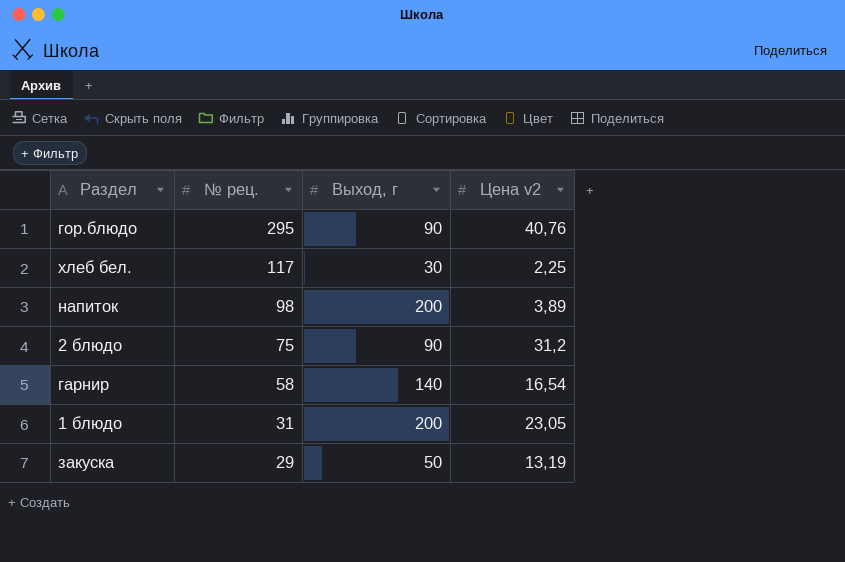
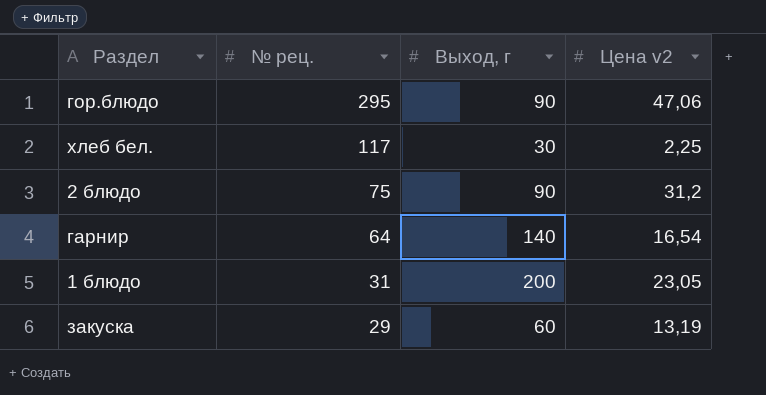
row напиток: 98 | 200 | 3,89 -> none
гор.блюдо | Цена v2: 40,76 -> 47,06
гарнир | № рец.: 58 -> 64
закуска | Выход, г: 50 -> 60

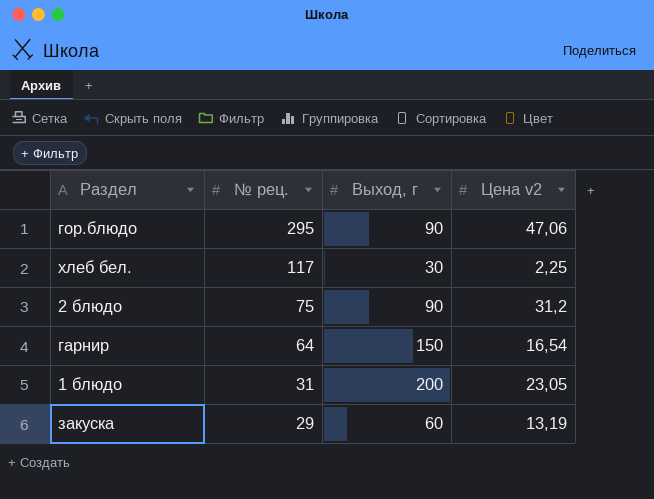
гарнир | Выход, г: 140 -> 150

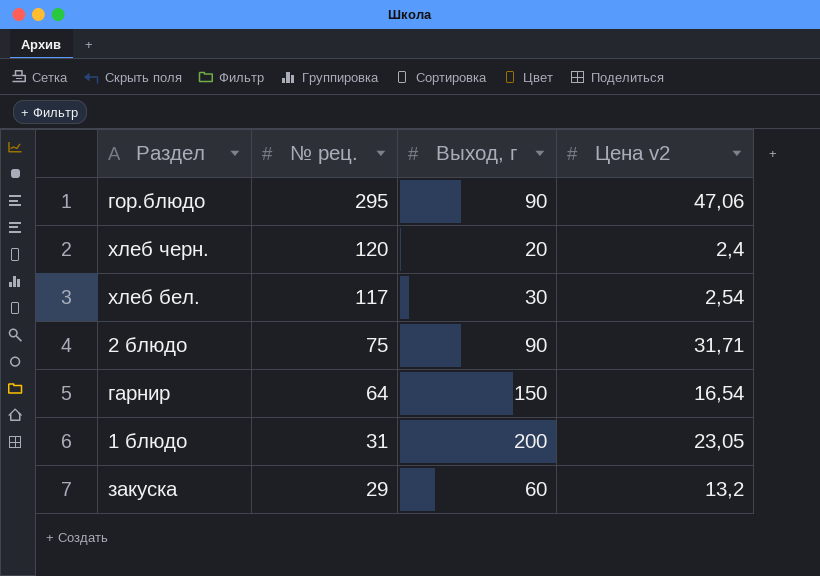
row хлеб черн.: none -> 120 | 20 | 2,4
хлеб бел. | Цена v2: 2,25 -> 2,54
2 блюдо | Цена v2: 31,2 -> 31,71
закуска | Цена v2: 13,19 -> 13,2

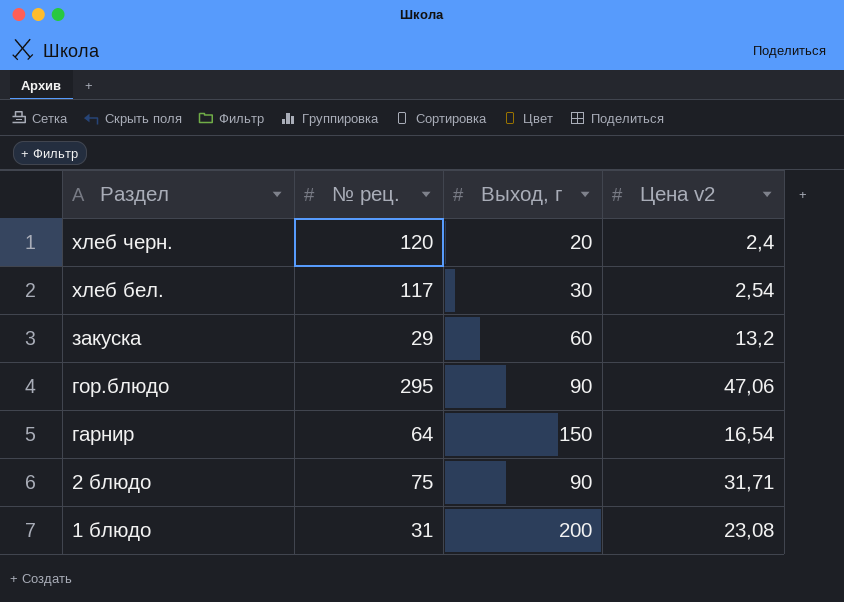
row order: № рец. descending -> Раздел descending
1 блюдо | Цена v2: 23,05 -> 23,08

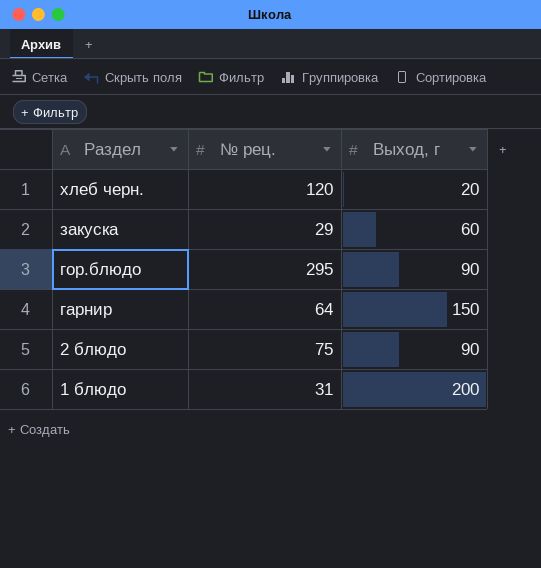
column Цена v2 | position: 4 -> none
row хлеб бел.: 117 | 30 | 2,54 -> none

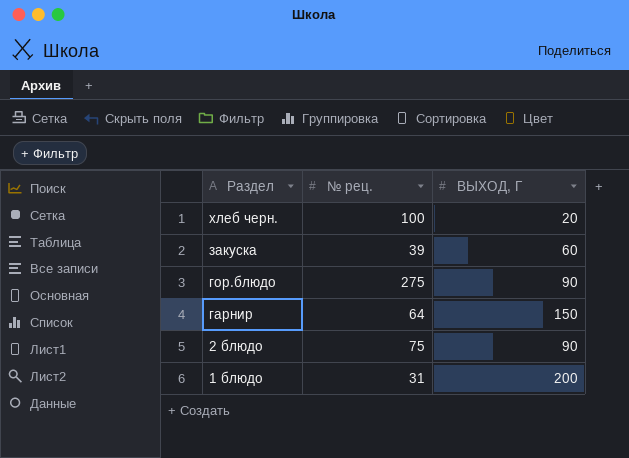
column name: Выход, г -> ВЫХОД, Г
хлеб черн. | № рец.: 120 -> 100
закуска | № рец.: 29 -> 39
гор.блюдо | № рец.: 295 -> 275

